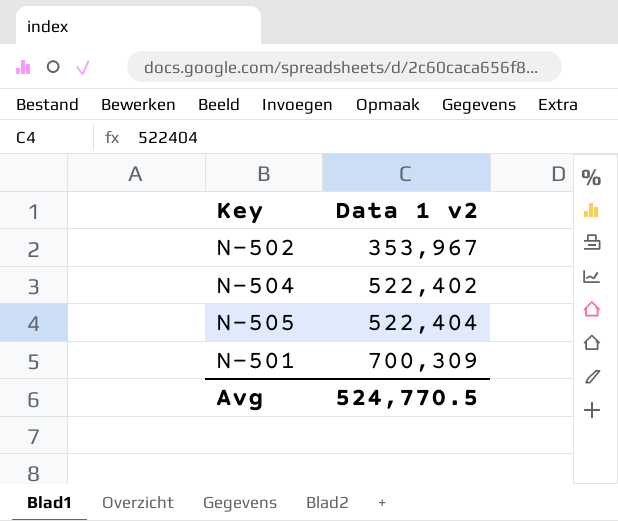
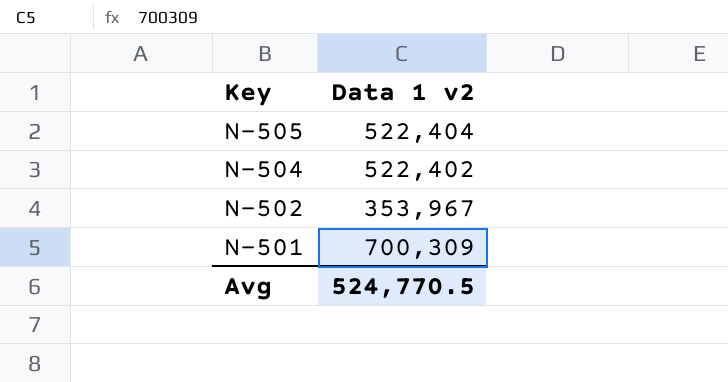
row order: Data 1 v2 ascending -> Key descending

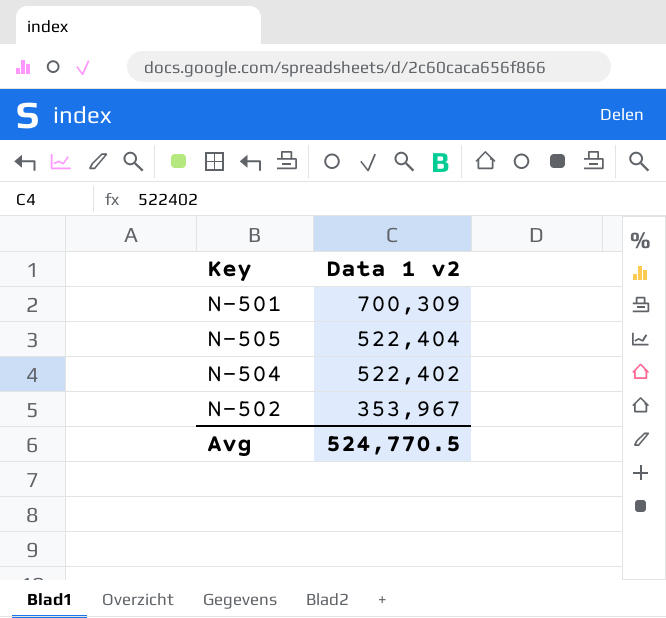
row order: Key descending -> Data 1 v2 descending

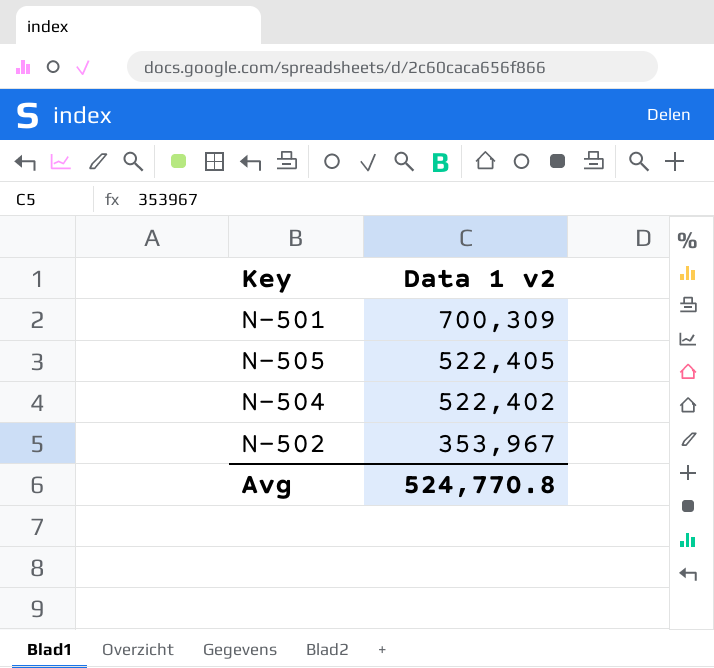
N-505 | Data 1 v2: 522,404 -> 522,405
Avg | Data 1 v2: 524,770.5 -> 524,770.8

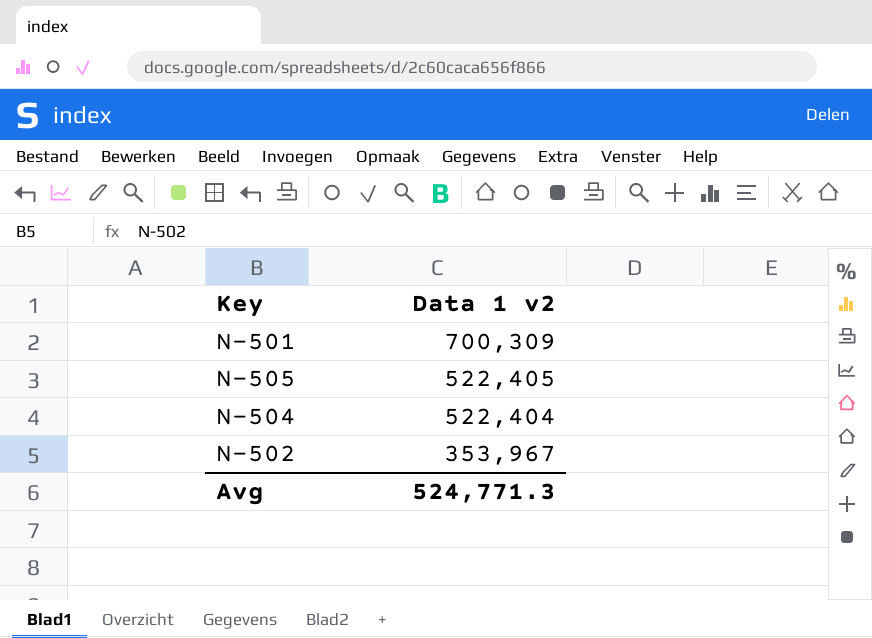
N-504 | Data 1 v2: 522,402 -> 522,404
Avg | Data 1 v2: 524,770.8 -> 524,771.3

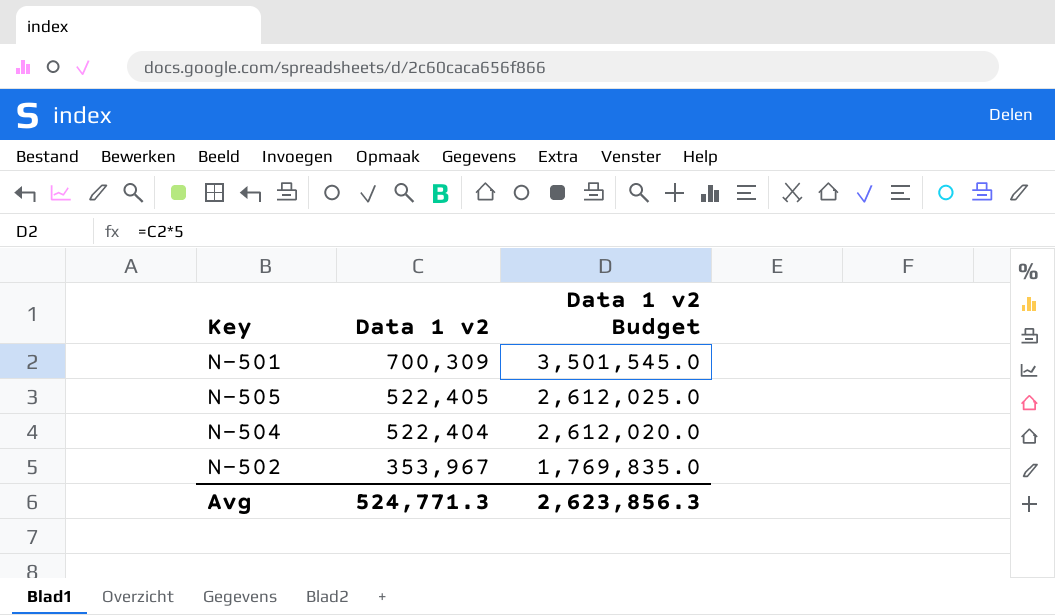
column Data 1 v2 Budget | formula: none -> [Data 1 v2] * 5

